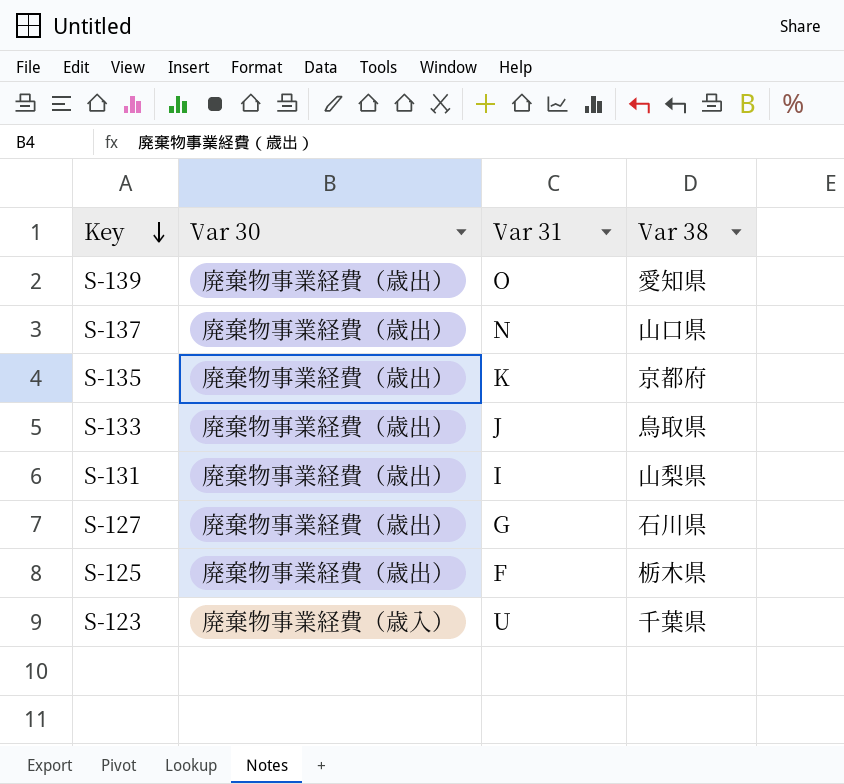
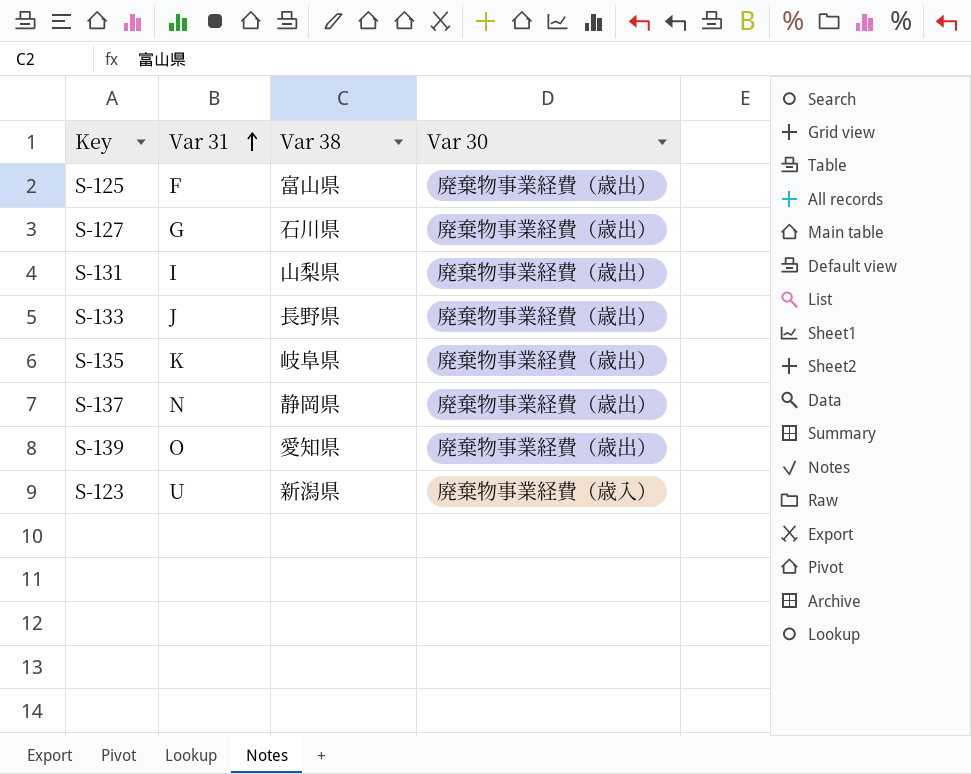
row order: Key descending -> Var 31 ascending
column Var 30 | position: 2 -> 4
S-125 | Var 38: 栃木県 -> 富山県
S-133 | Var 38: 鳥取県 -> 長野県
S-135 | Var 38: 京都府 -> 岐阜県
S-137 | Var 38: 山口県 -> 静岡県
S-123 | Var 38: 千葉県 -> 新潟県

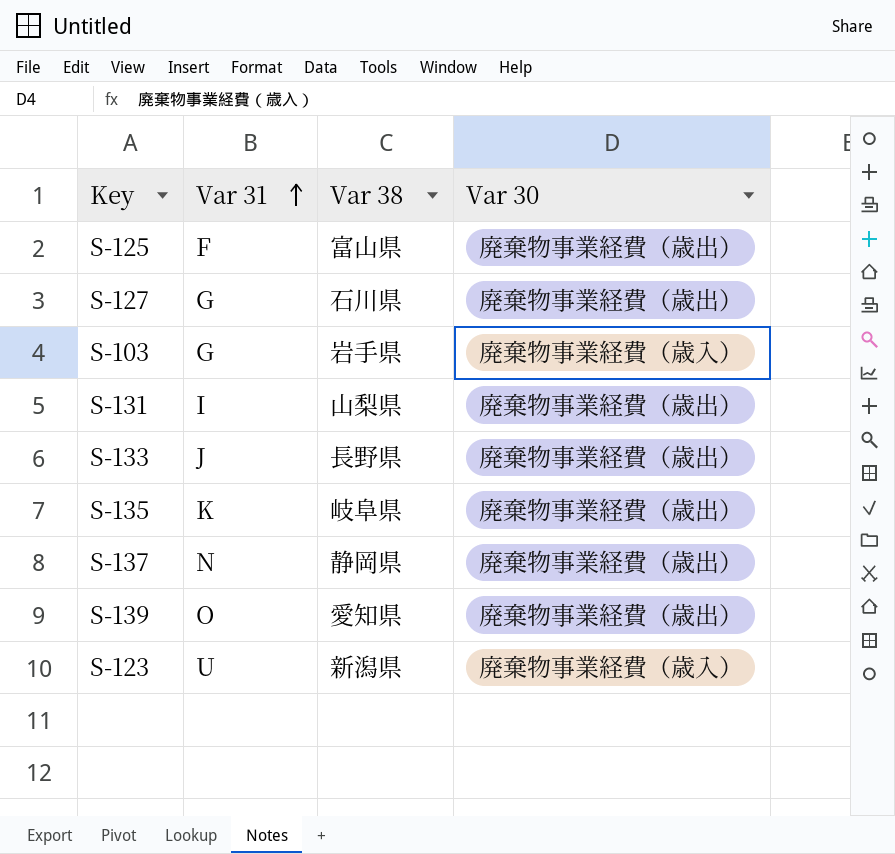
row S-103: none -> G | 岩手県 | 廃棄物事業経費（歳入）

